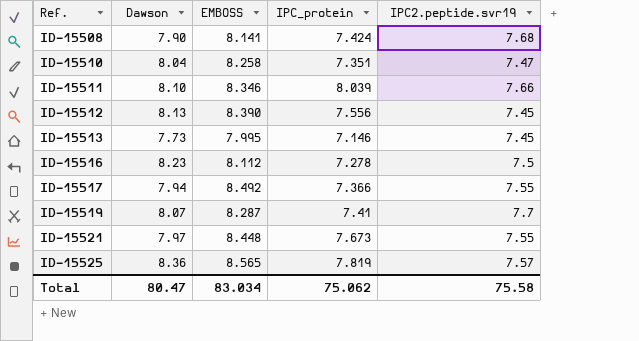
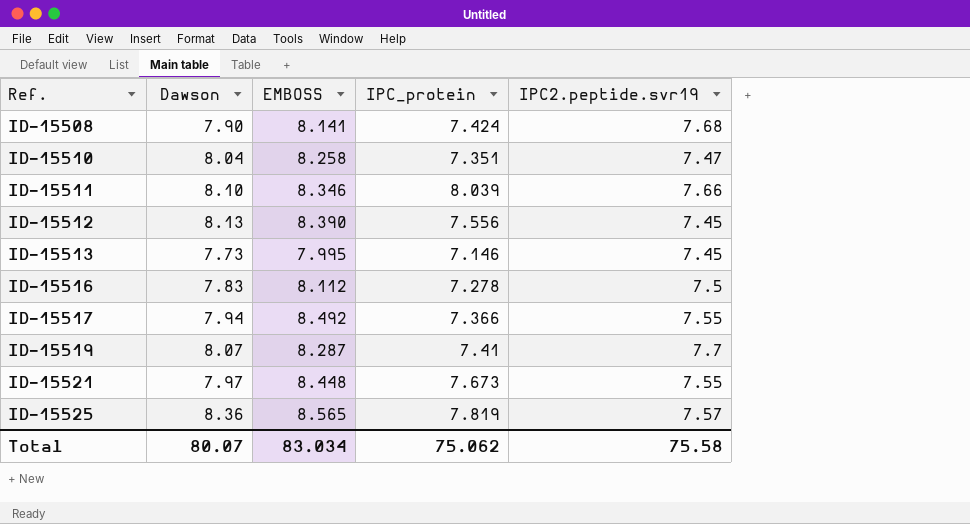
ID-15516 | Dawson: 8.23 -> 7.83
Total | Dawson: 80.47 -> 80.07

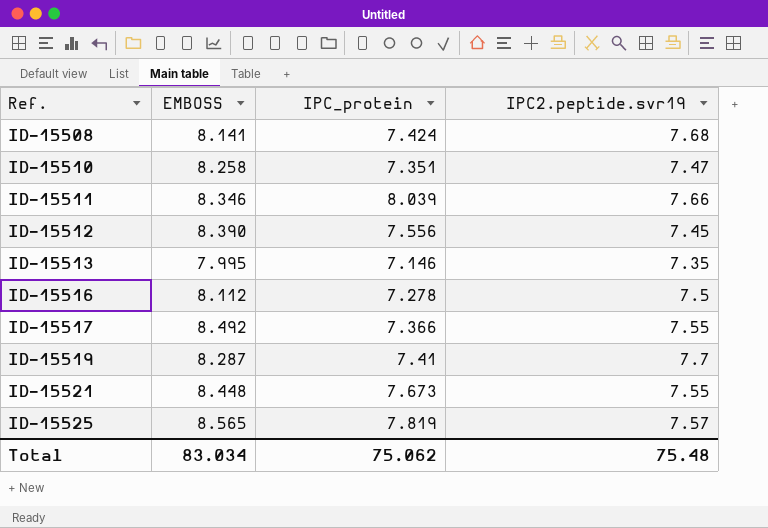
column Dawson | position: 2 -> none
ID-15513 | IPC2.peptide.svr19: 7.45 -> 7.35
Total | IPC2.peptide.svr19: 75.58 -> 75.48

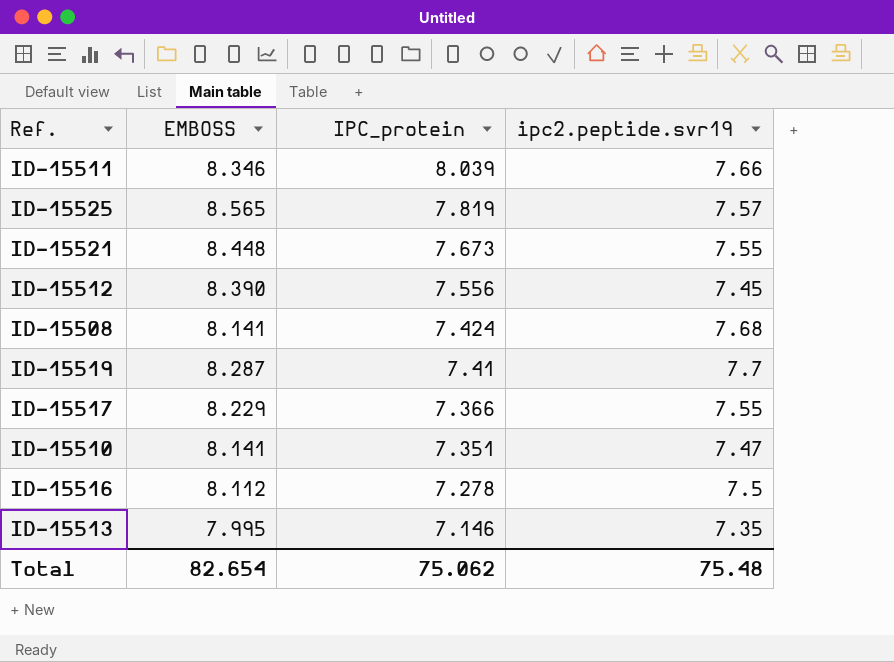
row order: Ref. ascending -> IPC_protein descending
column name: IPC2.peptide.svr19 -> ipc2.peptide.svr19
ID-15517 | EMBOSS: 8.492 -> 8.229
ID-15510 | EMBOSS: 8.258 -> 8.141
Total | EMBOSS: 83.034 -> 82.654

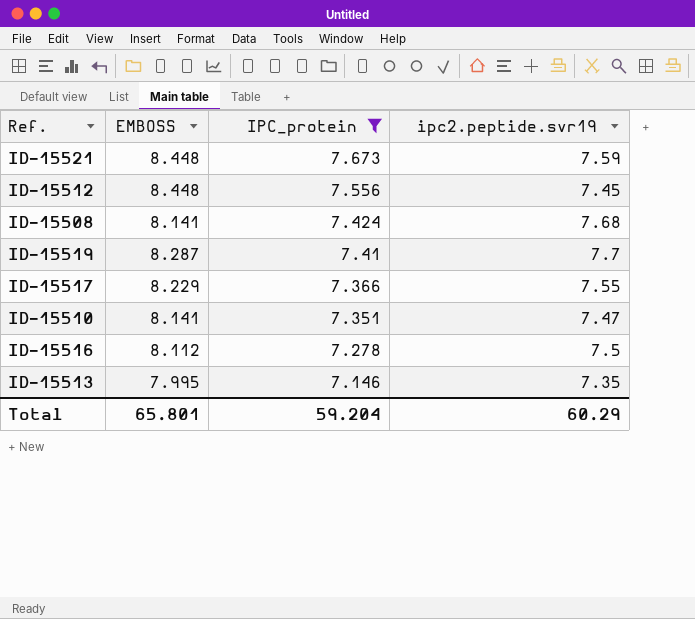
filter: none -> IPC_protein <= 7.673
ID-15521 | ipc2.peptide.svr19: 7.55 -> 7.59
ID-15512 | EMBOSS: 8.390 -> 8.448
Total | EMBOSS: 82.654 -> 65.801
Total | IPC_protein: 75.062 -> 59.204
Total | ipc2.peptide.svr19: 75.48 -> 60.29

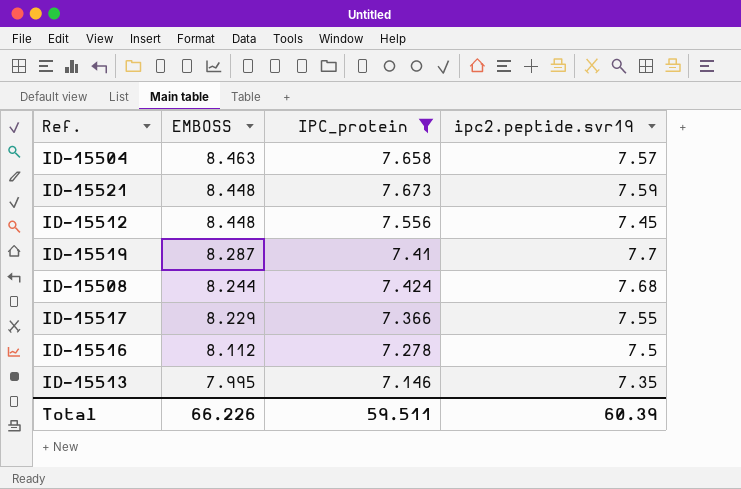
row order: IPC_protein descending -> EMBOSS descending
row ID-15510: 8.141 | 7.351 | 7.47 -> none
row ID-15504: none -> 8.463 | 7.658 | 7.57
ID-15508 | EMBOSS: 8.141 -> 8.244
Total | EMBOSS: 65.801 -> 66.226
Total | IPC_protein: 59.204 -> 59.511
Total | ipc2.peptide.svr19: 60.29 -> 60.39

